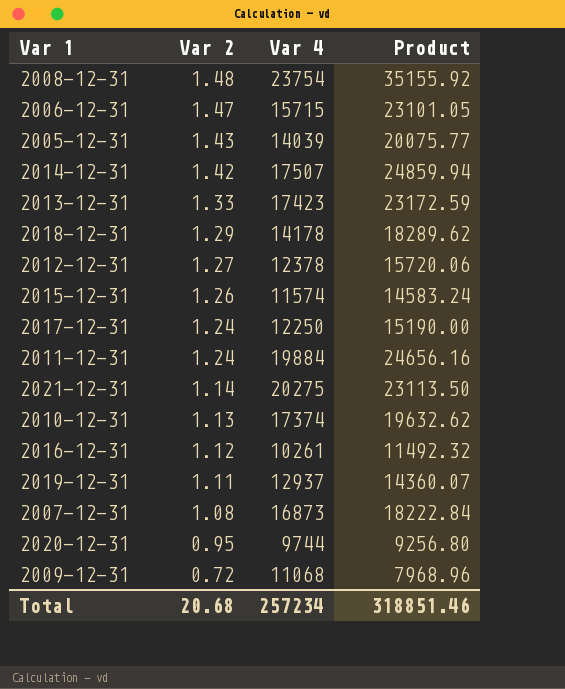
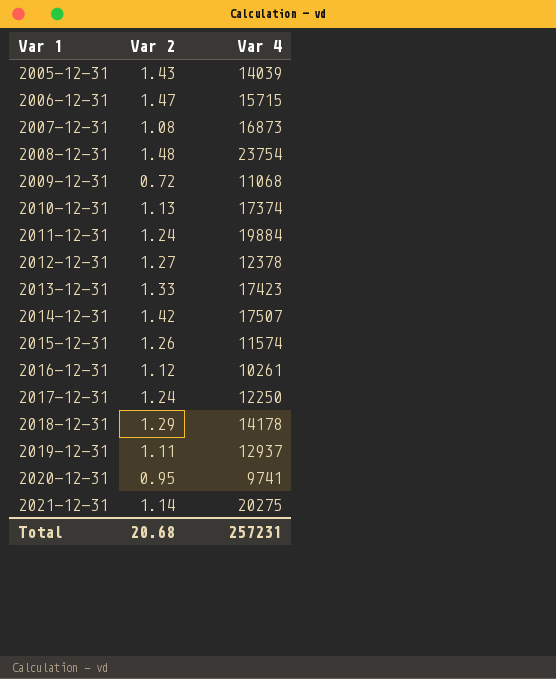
row order: Var 2 descending -> Var 1 ascending
column Product | formula: [Var 2] * [Var 4] -> none
2020-12-31 | Var 4: 9744 -> 9741
Total | Var 4: 257234 -> 257231

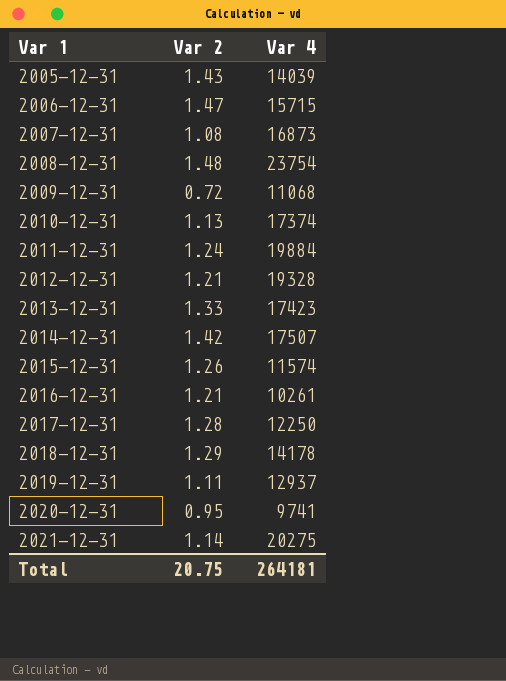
2012-12-31 | Var 2: 1.27 -> 1.21
2012-12-31 | Var 4: 12378 -> 19328
2016-12-31 | Var 2: 1.12 -> 1.21
2017-12-31 | Var 2: 1.24 -> 1.28
Total | Var 2: 20.68 -> 20.75
Total | Var 4: 257231 -> 264181

